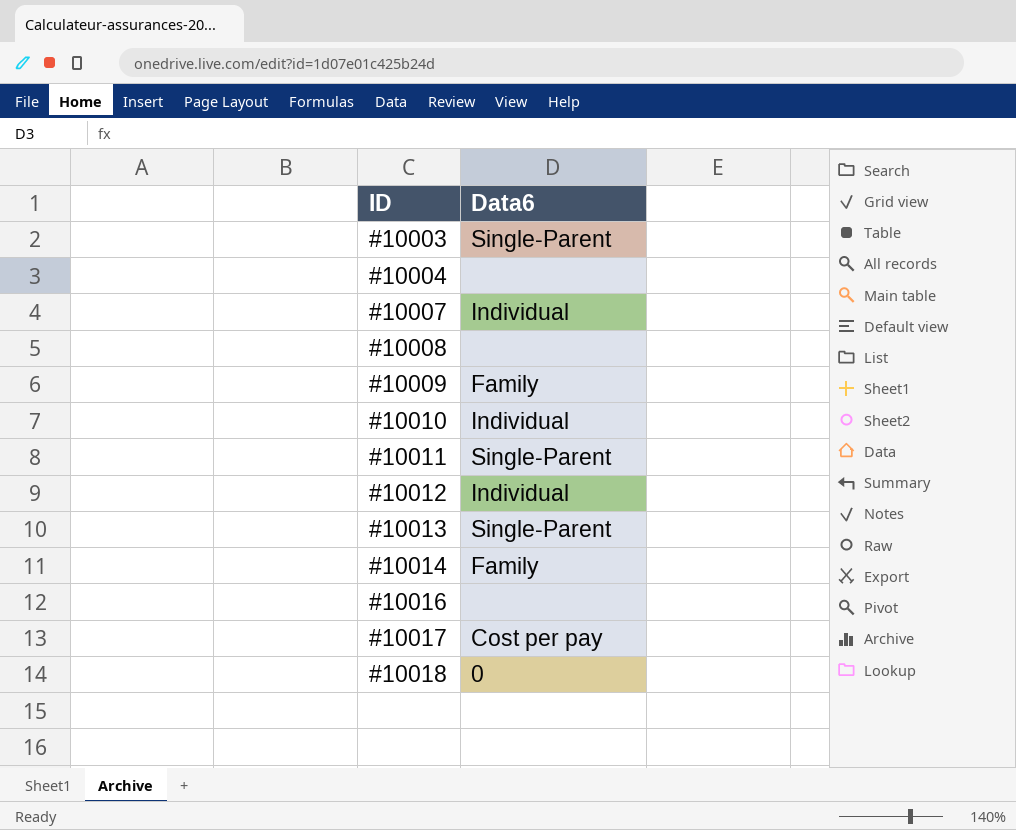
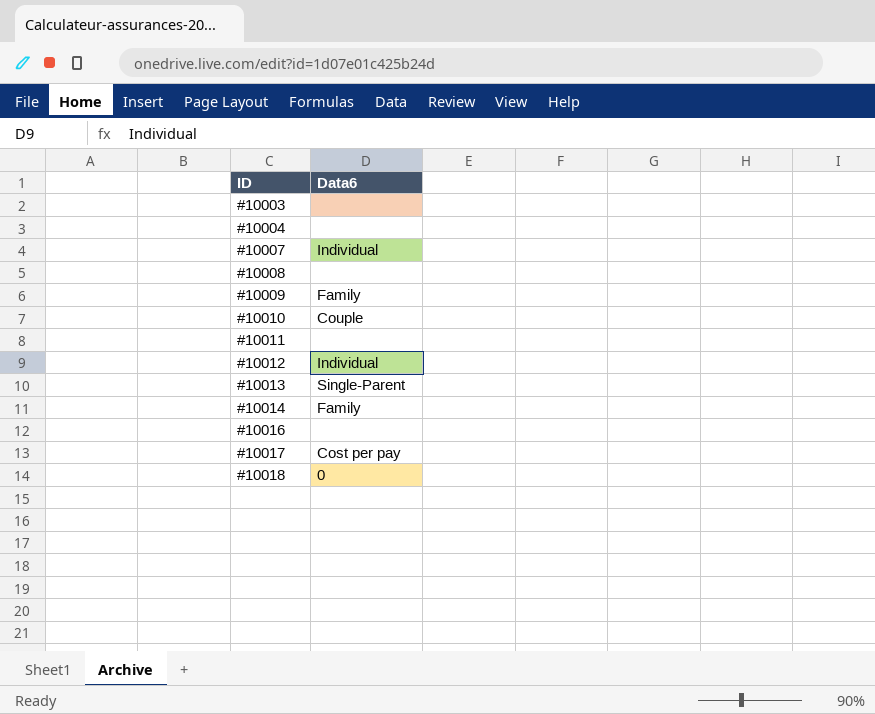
#10003 | Data6: Single-Parent -> none
#10010 | Data6: Individual -> Couple
#10011 | Data6: Single-Parent -> none

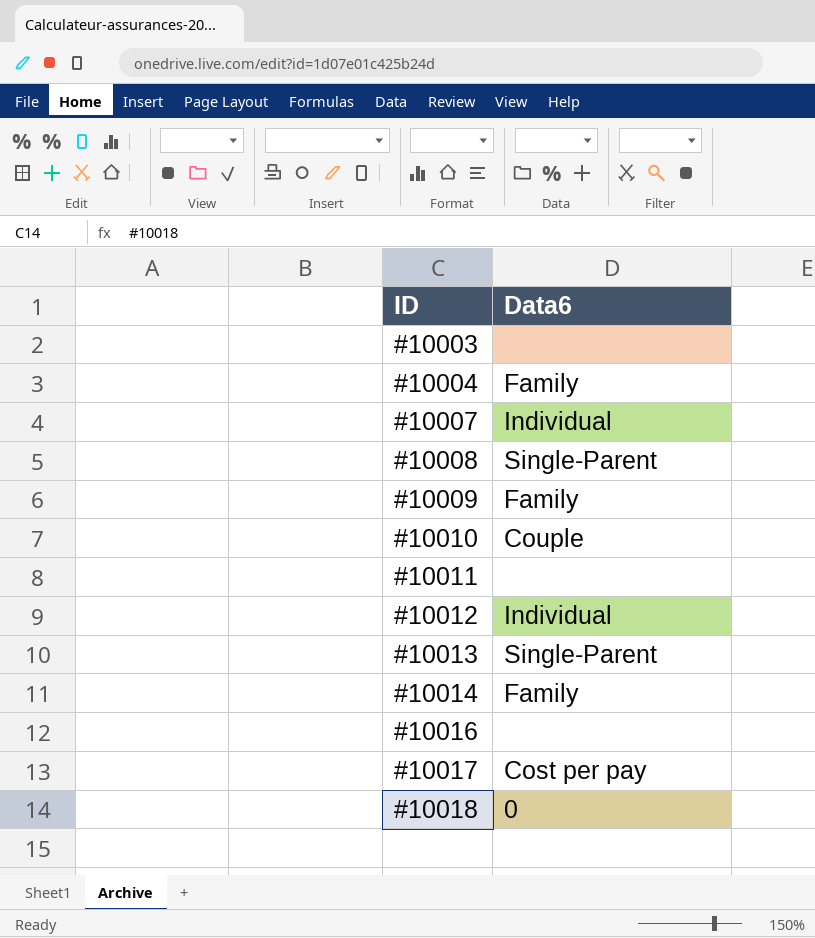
#10004 | Data6: none -> Family
#10008 | Data6: none -> Single-Parent

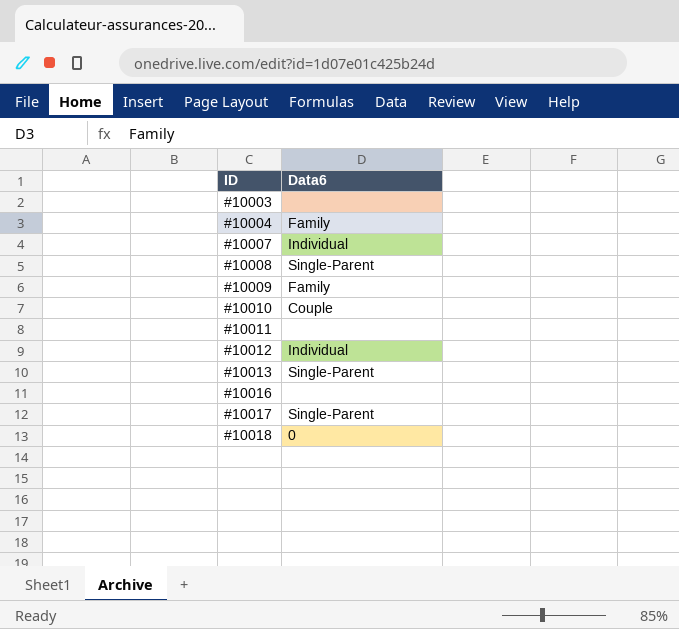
row #10014: Family -> none
#10017 | Data6: Cost per pay -> Single-Parent

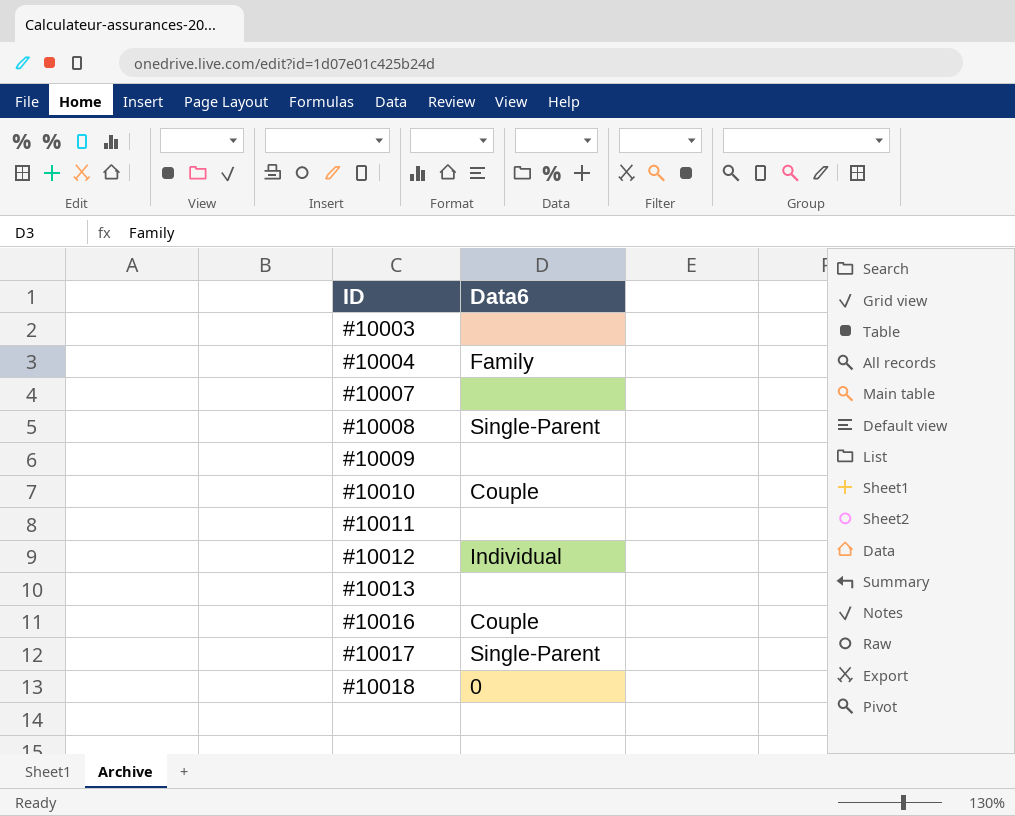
#10007 | Data6: Individual -> none
#10009 | Data6: Family -> none
#10013 | Data6: Single-Parent -> none
#10016 | Data6: none -> Couple

